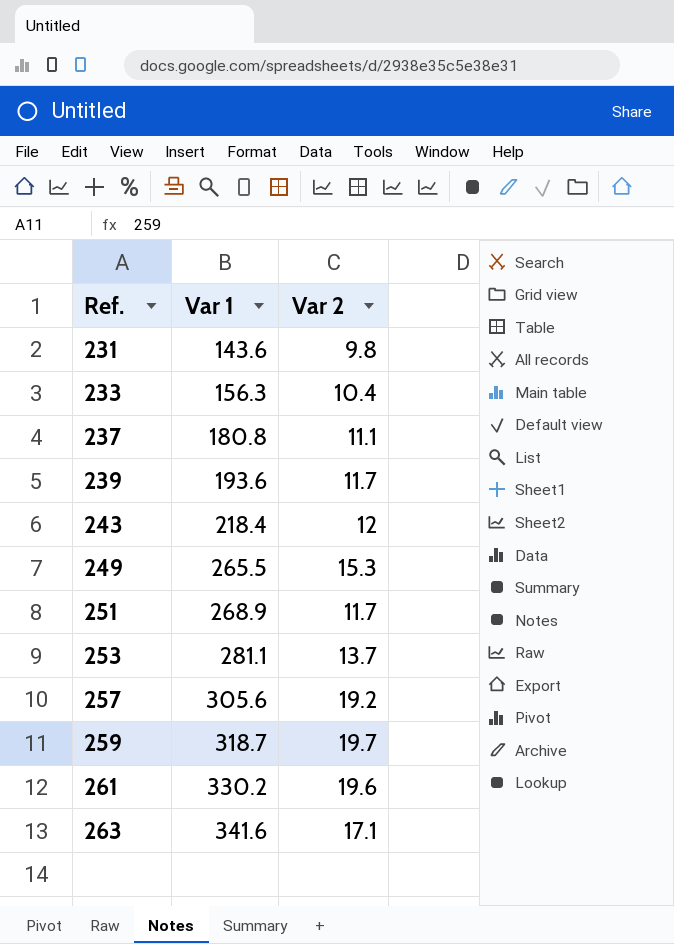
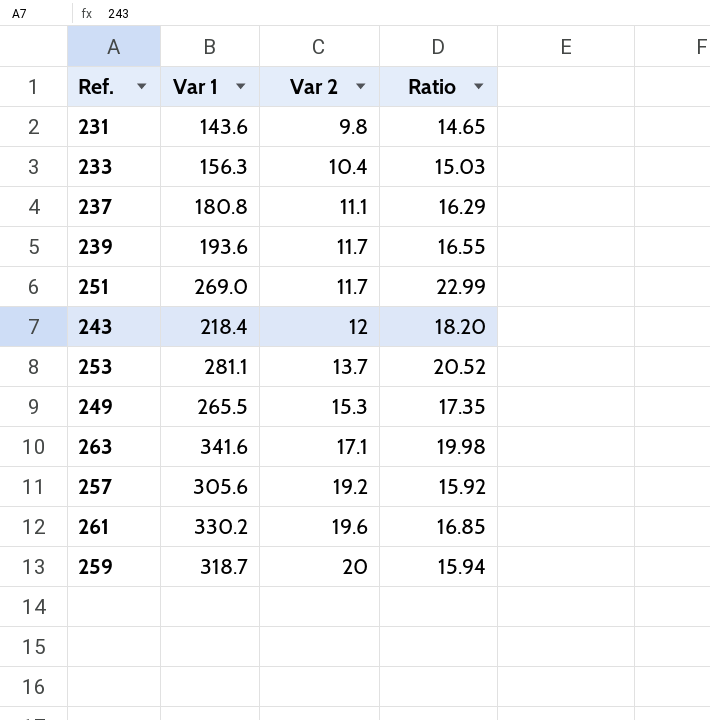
row order: Ref. ascending -> Var 2 ascending
column Ratio | formula: none -> [Var 1] / [Var 2]
251 | Var 1: 268.9 -> 269.0
259 | Var 2: 19.7 -> 20

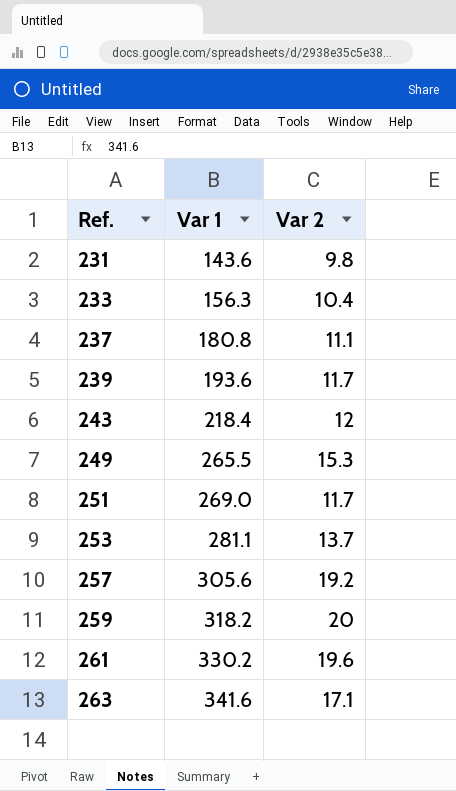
row order: Var 2 ascending -> Ref. ascending
column Ratio | formula: [Var 1] / [Var 2] -> none
259 | Var 1: 318.7 -> 318.2

